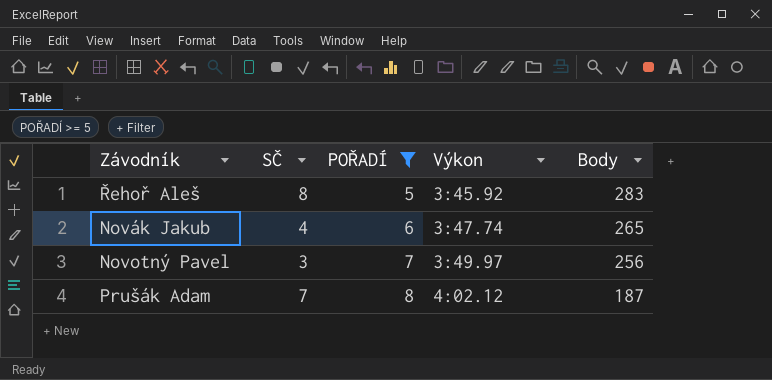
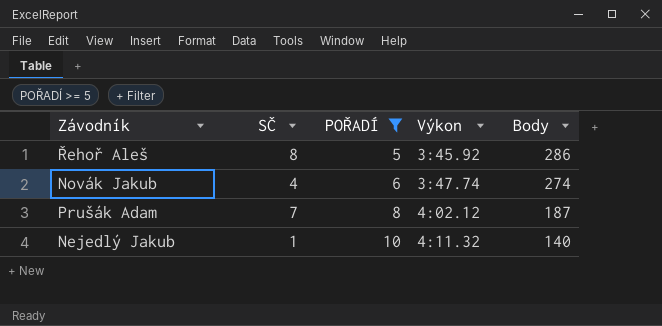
row Novotný Pavel: 3 | 7 | 3:49.97 | 256 -> none
Řehoř Aleš | Body: 283 -> 286
Novák Jakub | Body: 265 -> 274
row Nejedlý Jakub: none -> 1 | 10 | 4:11.32 | 140

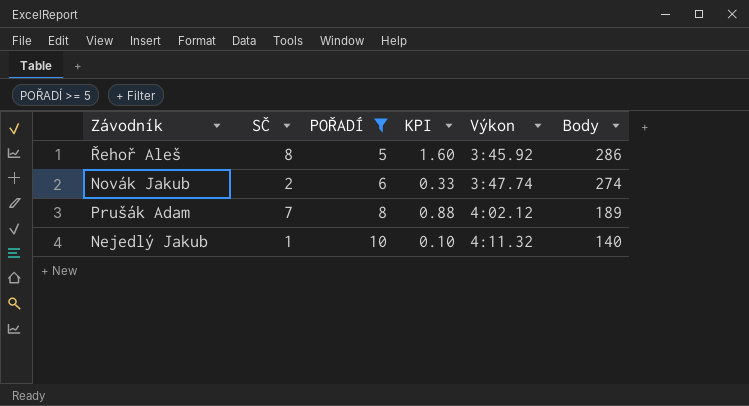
column KPI | formula: none -> [SČ] / [POŘADÍ]
Novák Jakub | SČ: 4 -> 2
Prušák Adam | Body: 187 -> 189

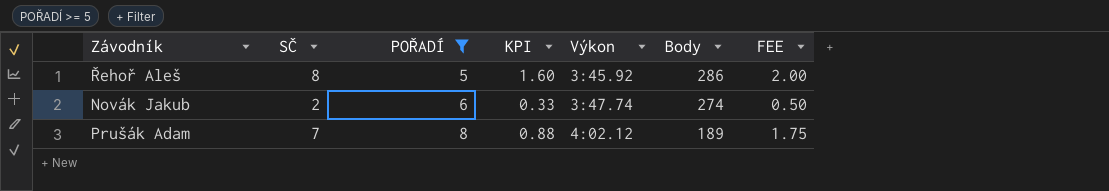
column FEE | formula: none -> [SČ] * 0.25
row Nejedlý Jakub: 1 | 10 | 0.10 | 4:11.32 | 140 -> none

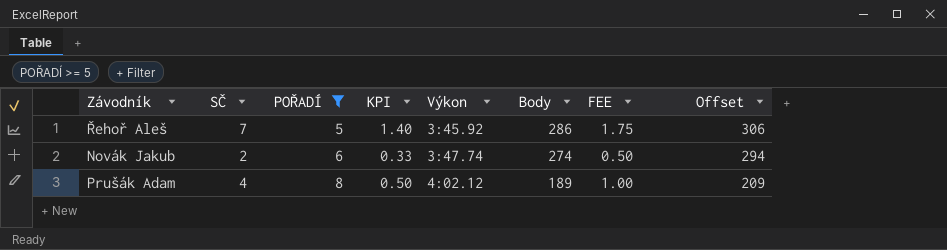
column Offset | formula: none -> [Body] + 20
Řehoř Aleš | SČ: 8 -> 7
Řehoř Aleš | KPI: 1.60 -> 1.40
Řehoř Aleš | FEE: 2.00 -> 1.75
Prušák Adam | SČ: 7 -> 4
Prušák Adam | KPI: 0.88 -> 0.50
Prušák Adam | FEE: 1.75 -> 1.00

